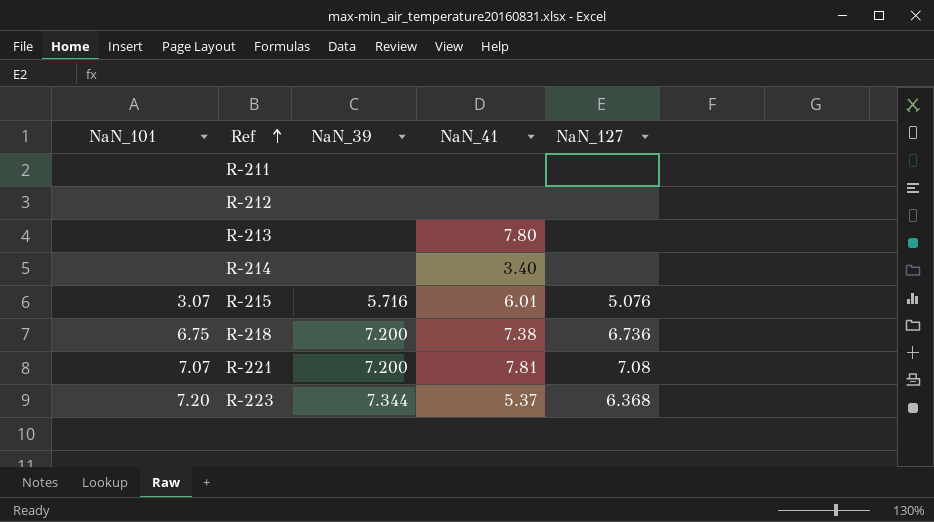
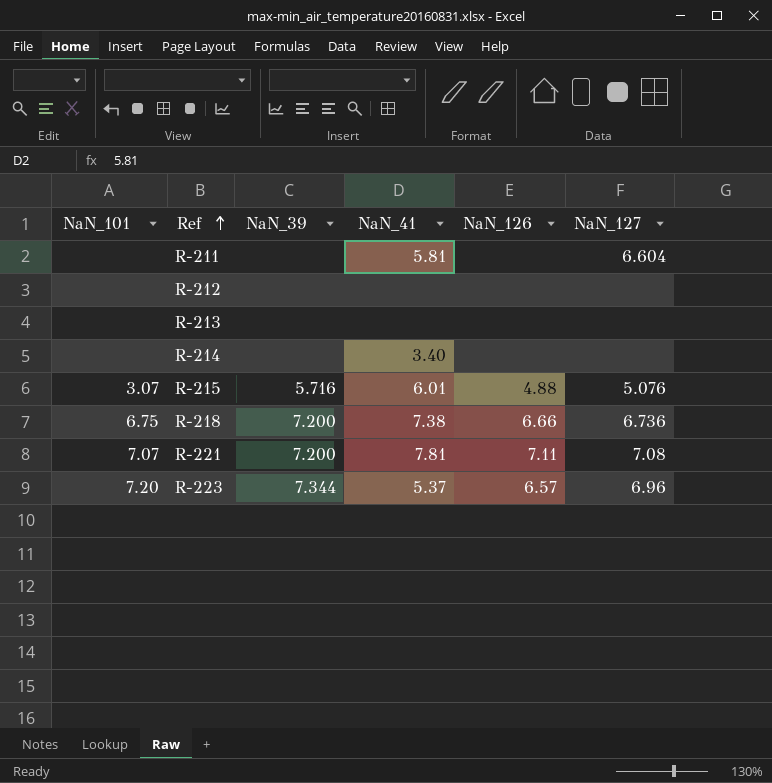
column NaN_126 | position: none -> 5
R-211 | NaN_41: none -> 5.81
R-211 | NaN_127: none -> 6.604
R-213 | NaN_41: 7.80 -> none
R-223 | NaN_127: 6.368 -> 6.96

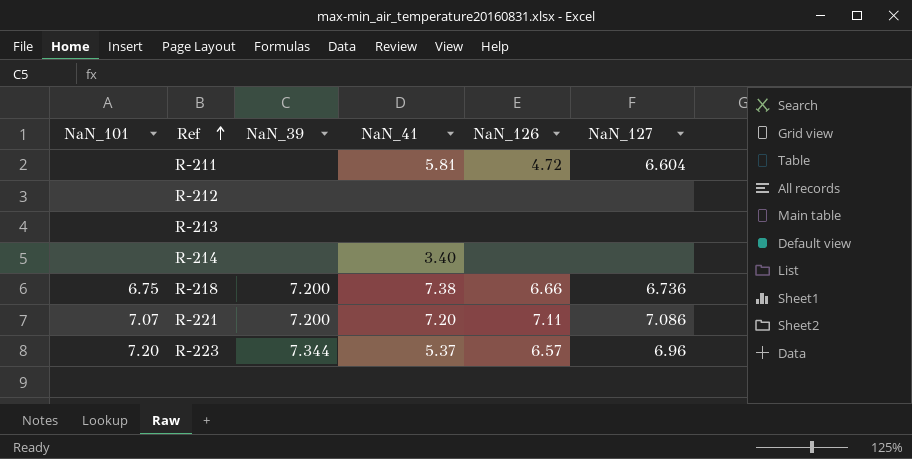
row R-215: 3.07 | 5.716 | 6.01 | 4.88 | 5.076 -> none
R-211 | NaN_126: none -> 4.72
R-221 | NaN_41: 7.81 -> 7.20
R-221 | NaN_127: 7.08 -> 7.086

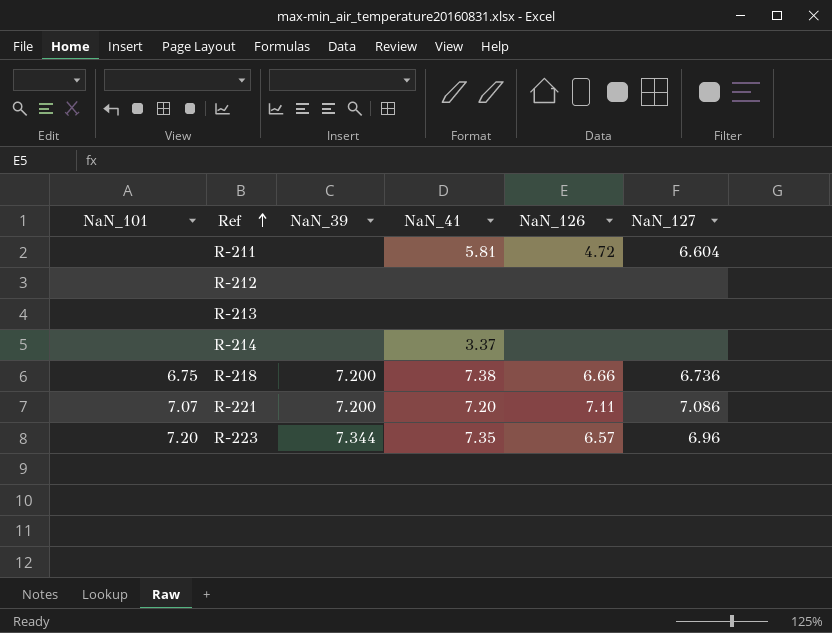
R-214 | NaN_41: 3.40 -> 3.37
R-223 | NaN_41: 5.37 -> 7.35

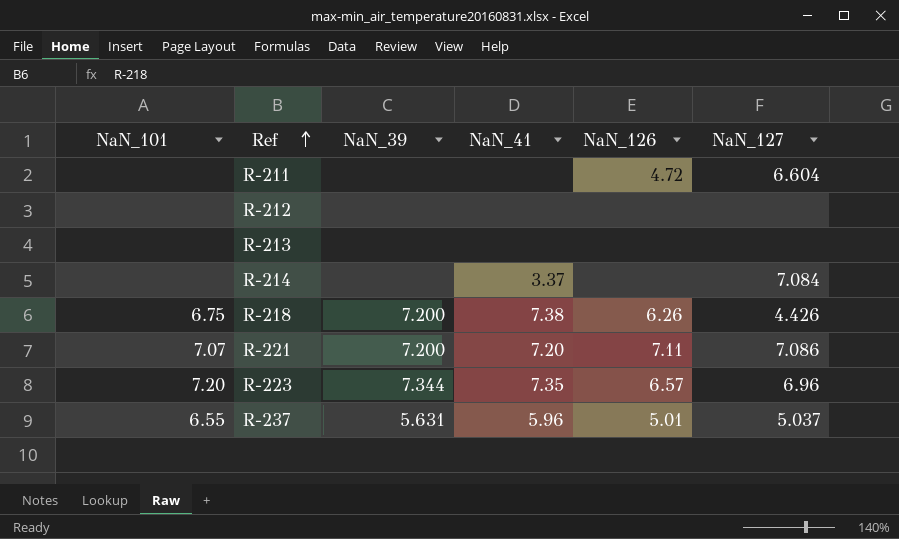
R-211 | NaN_41: 5.81 -> none
R-214 | NaN_127: none -> 7.084
R-218 | NaN_126: 6.66 -> 6.26
R-218 | NaN_127: 6.736 -> 4.426
row R-237: none -> 6.55 | 5.631 | 5.96 | 5.01 | 5.037

